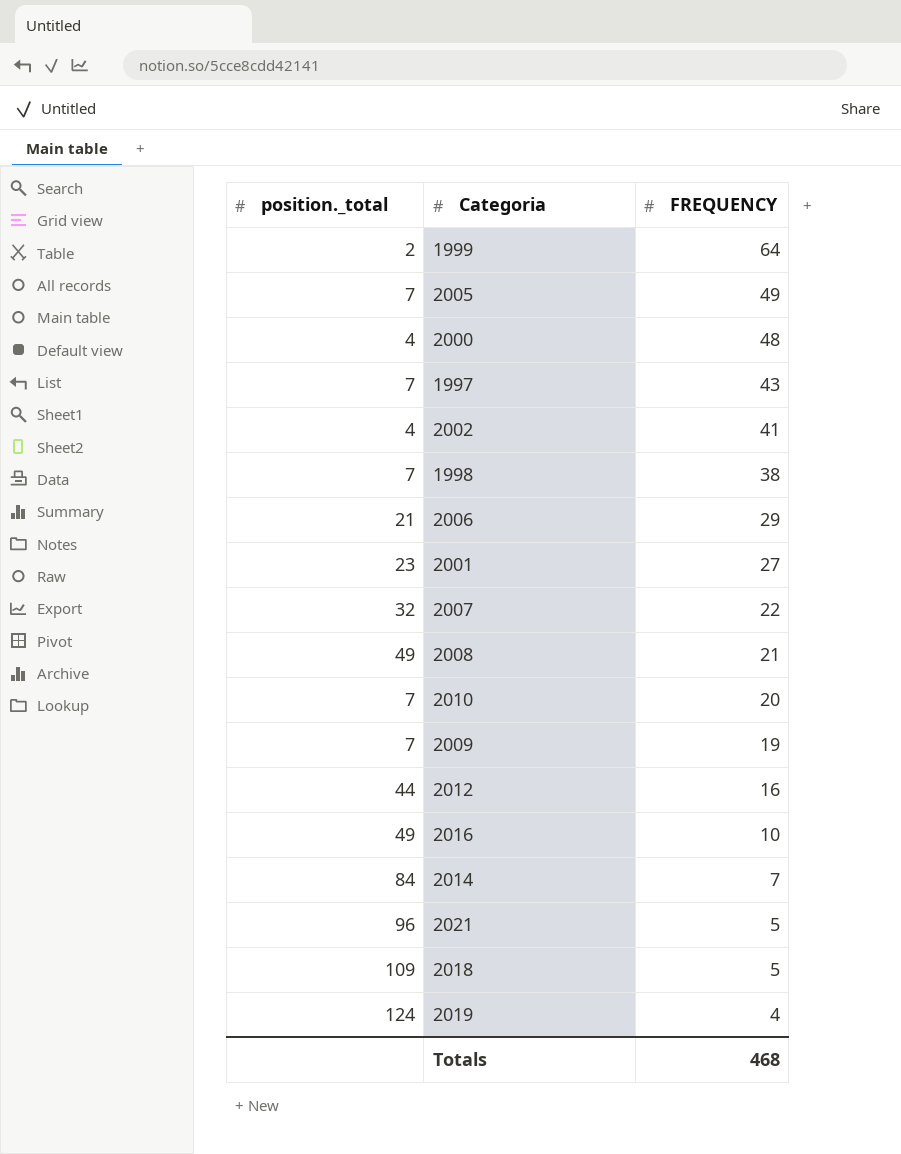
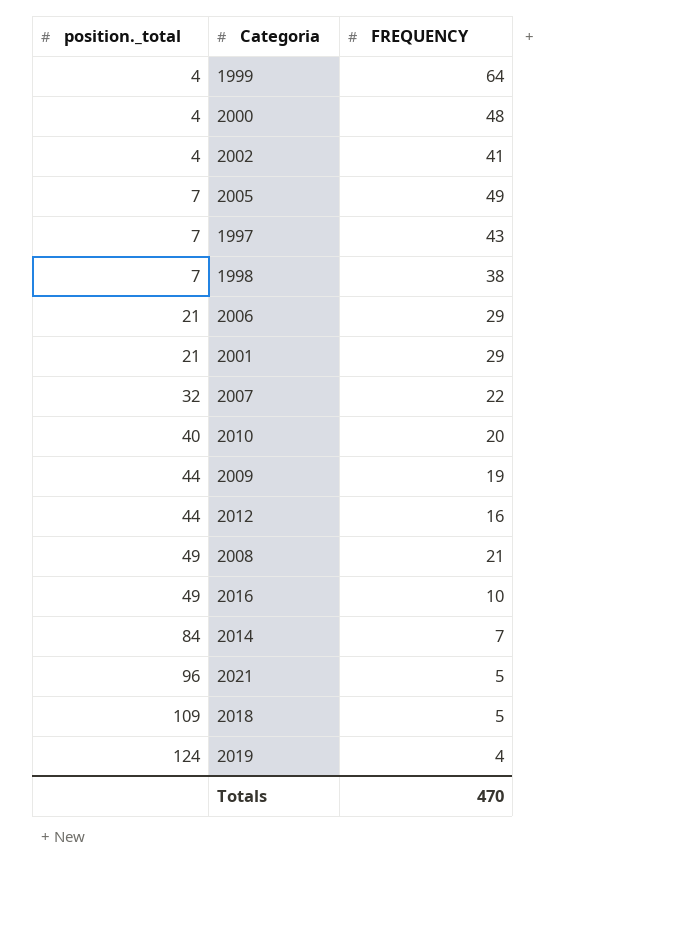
row order: FREQUENCY descending -> position._total ascending
1999 | position._total: 2 -> 4
2001 | position._total: 23 -> 21
2001 | FREQUENCY: 27 -> 29
2010 | position._total: 7 -> 40
2009 | position._total: 7 -> 44
Totals | FREQUENCY: 468 -> 470

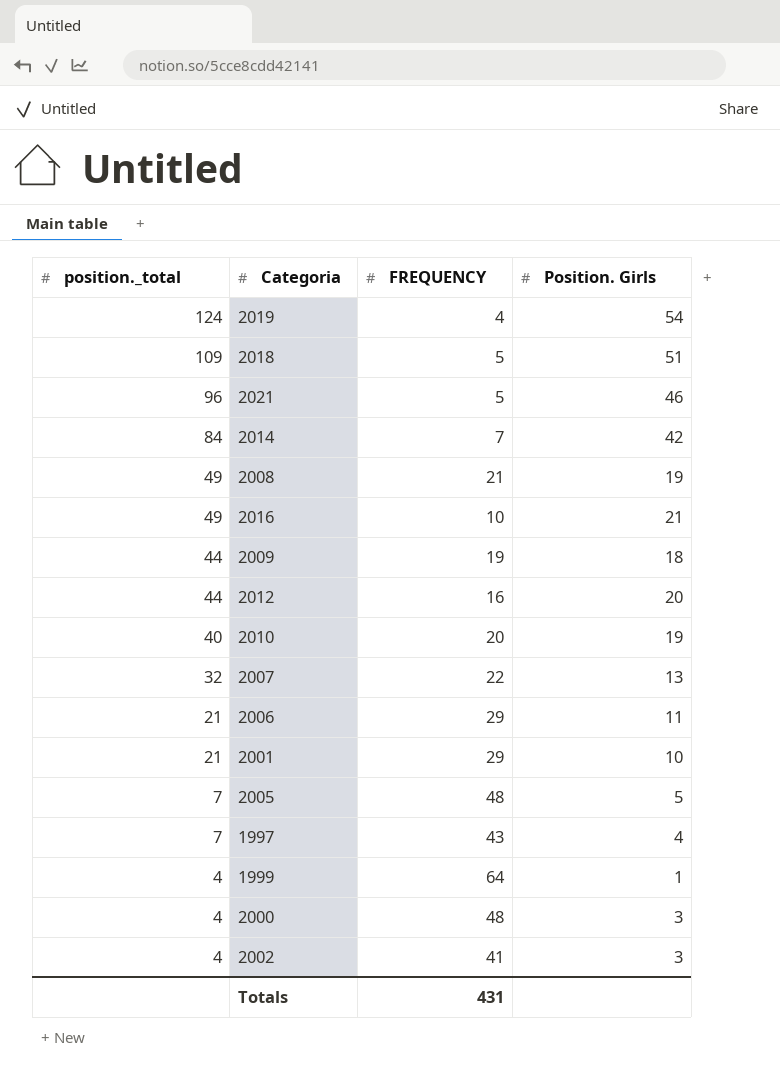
row order: position._total ascending -> position._total descending
column Position. Girls | position: none -> 4
row 1998: 7 | 38 -> none
2005 | FREQUENCY: 49 -> 48
Totals | FREQUENCY: 470 -> 431

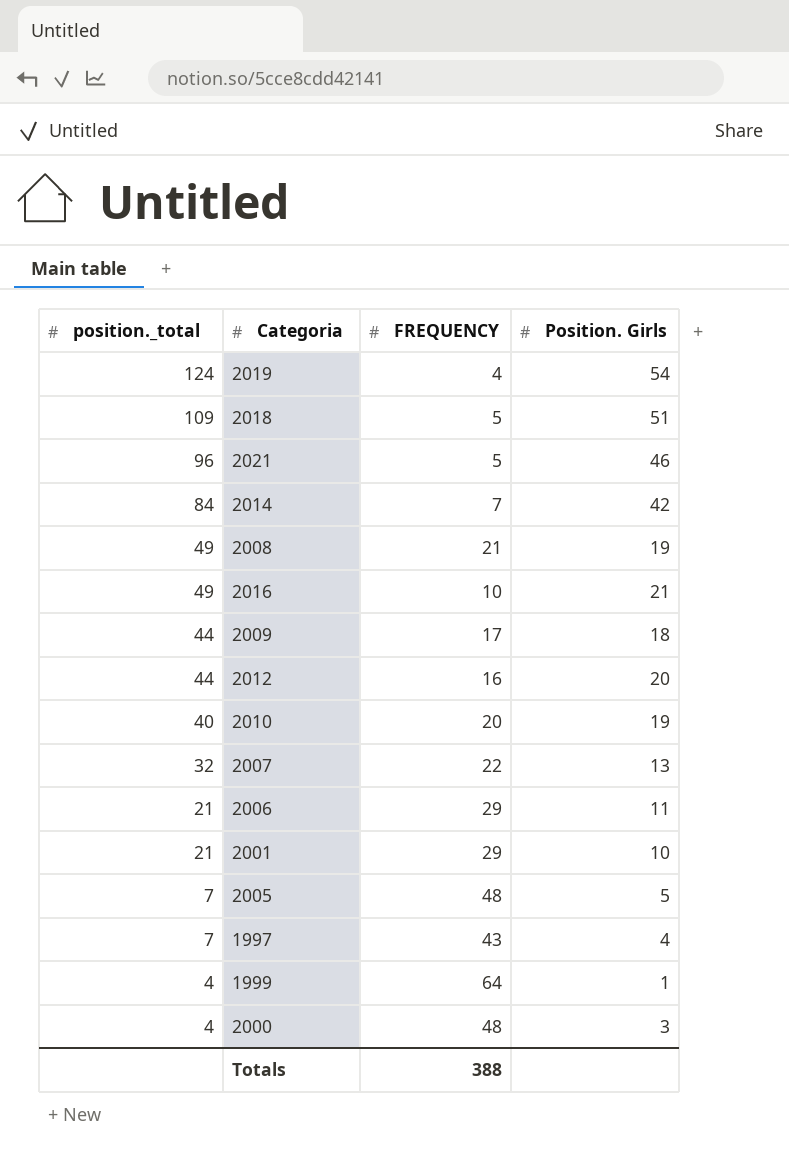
row 2002: 4 | 41 | 3 -> none
2009 | FREQUENCY: 19 -> 17
Totals | FREQUENCY: 431 -> 388

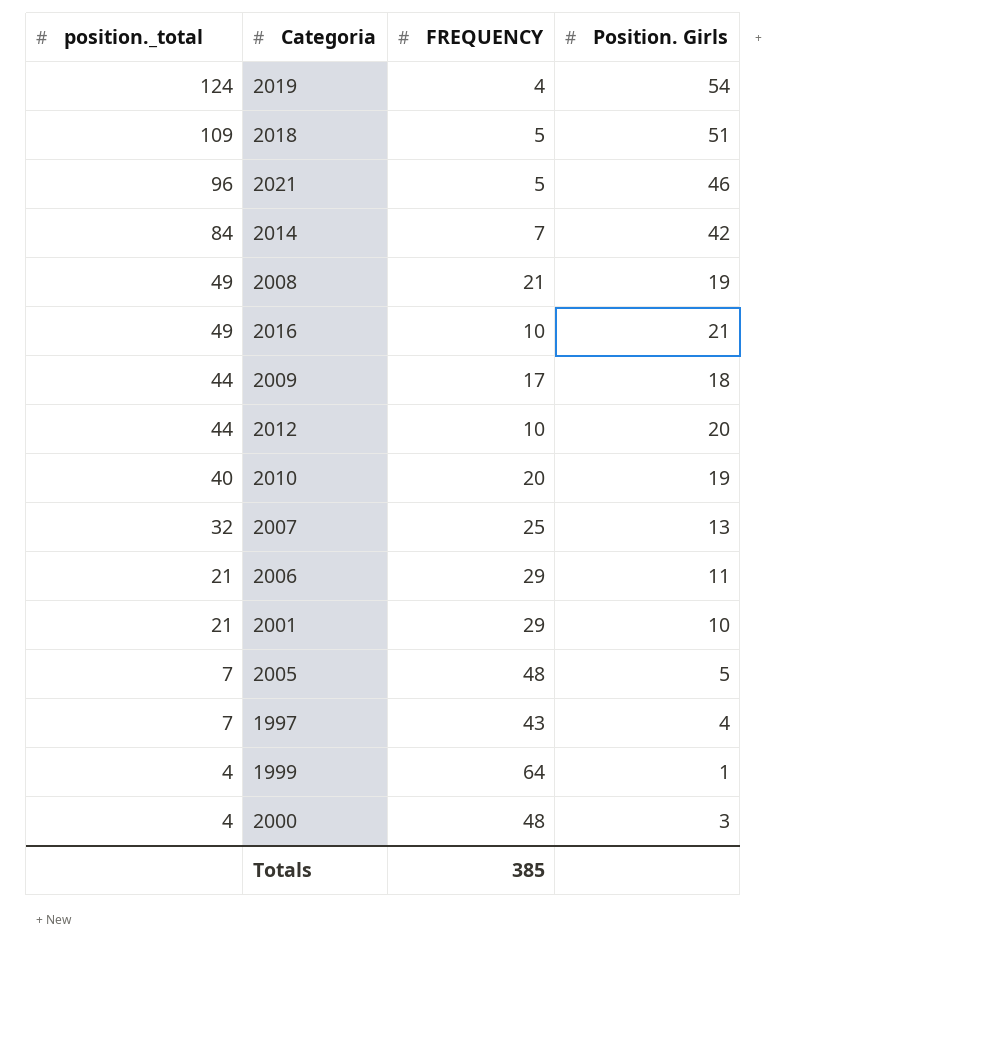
2012 | FREQUENCY: 16 -> 10
2007 | FREQUENCY: 22 -> 25
Totals | FREQUENCY: 388 -> 385

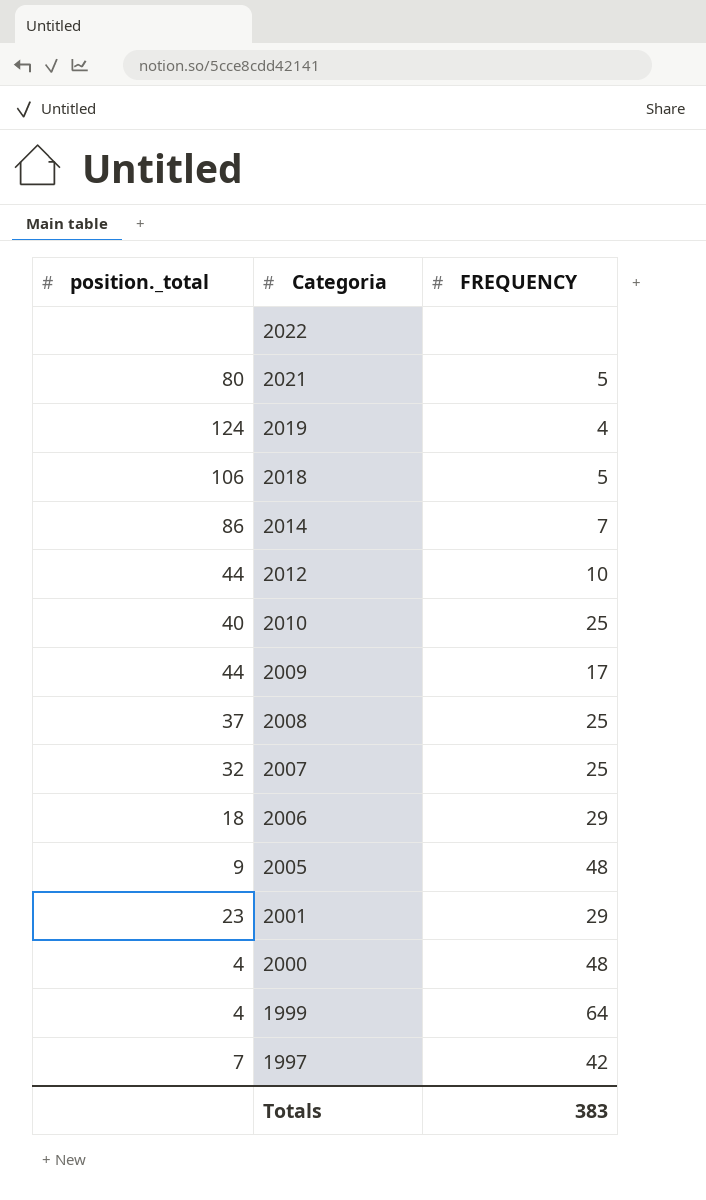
row order: position._total descending -> Categoria descending
column Position. Girls | position: 4 -> none
row 2016: 49 | 10 | 21 -> none
row 2022: none -> none | none
2021 | position._total: 96 -> 80
2018 | position._total: 109 -> 106
2014 | position._total: 84 -> 86
2010 | FREQUENCY: 20 -> 25
2008 | position._total: 49 -> 37
2008 | FREQUENCY: 21 -> 25
2006 | position._total: 21 -> 18
2005 | position._total: 7 -> 9
2001 | position._total: 21 -> 23
1997 | FREQUENCY: 43 -> 42
Totals | FREQUENCY: 385 -> 383

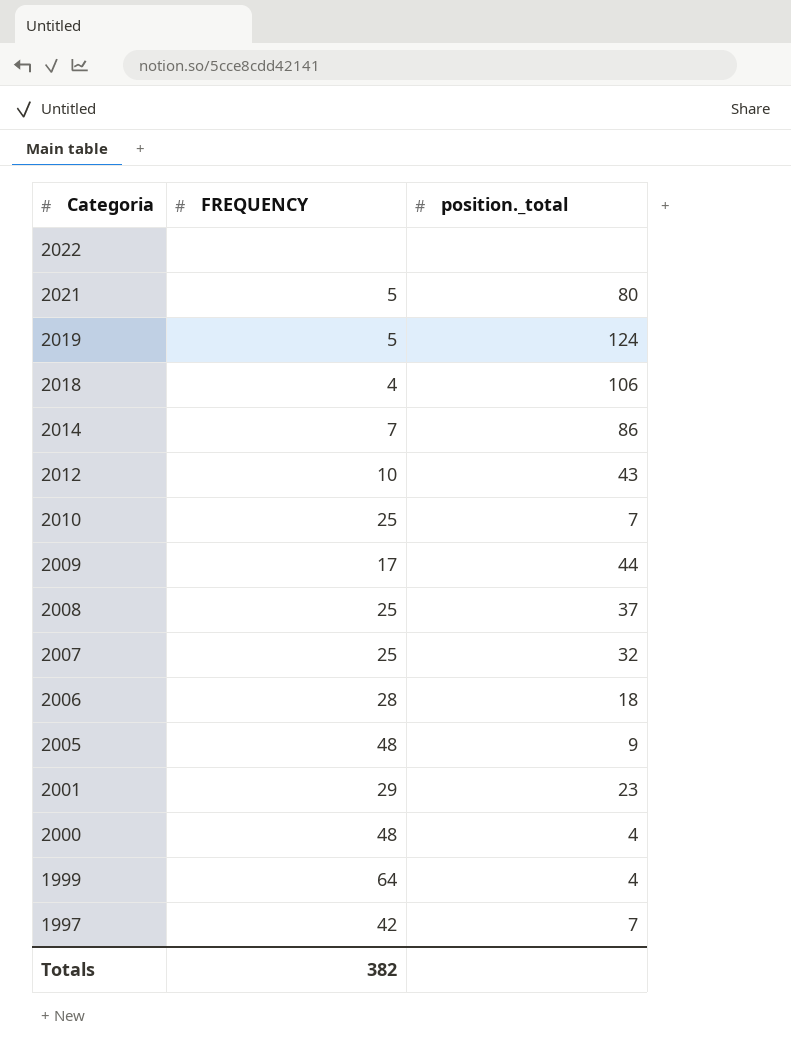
column position._total | position: 1 -> 3
2019 | FREQUENCY: 4 -> 5
2018 | FREQUENCY: 5 -> 4
2012 | position._total: 44 -> 43
2010 | position._total: 40 -> 7
2006 | FREQUENCY: 29 -> 28
Totals | FREQUENCY: 383 -> 382

